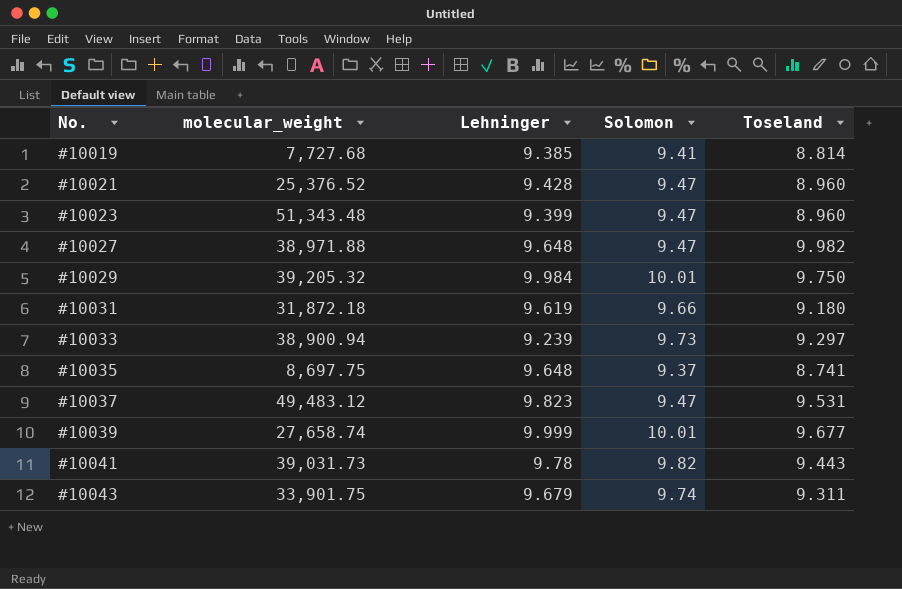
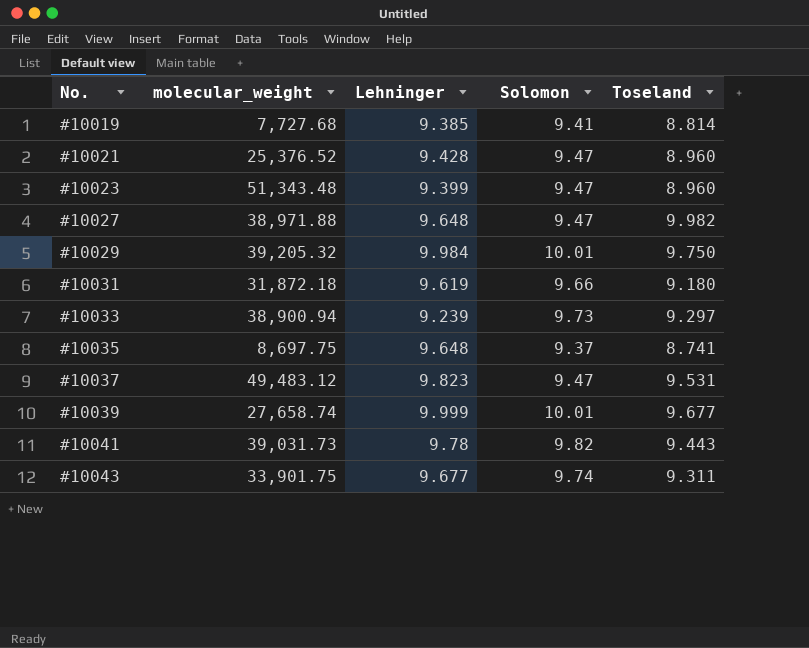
#10043 | Lehninger: 9.679 -> 9.677

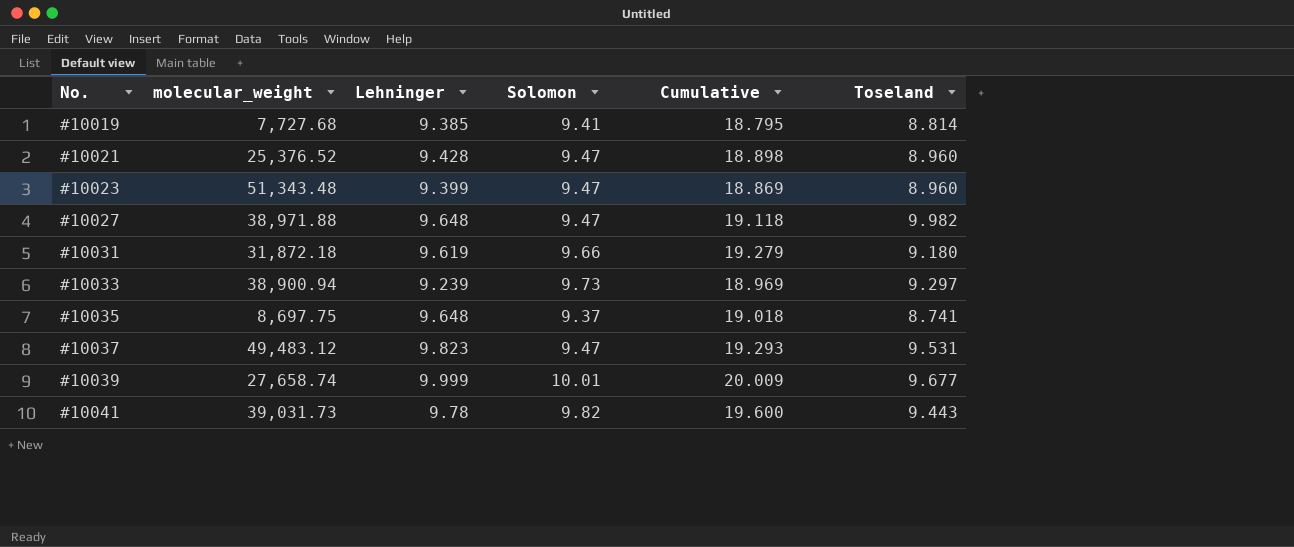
column Cumulative | formula: none -> [Lehninger] + [Solomon]
row #10029: 39,205.32 | 9.984 | 10.01 | 9.750 -> none
row #10043: 33,901.75 | 9.677 | 9.74 | 9.311 -> none

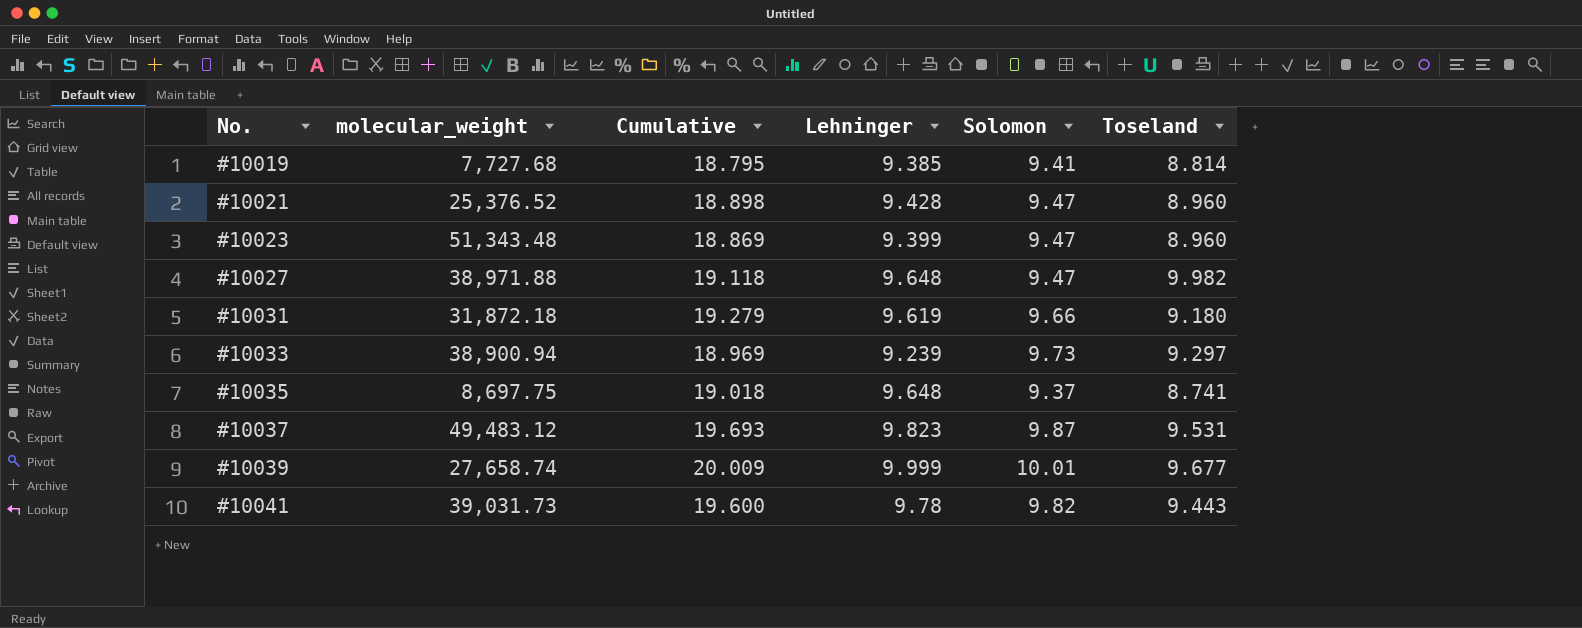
column Cumulative | position: 5 -> 3
#10037 | Cumulative: 19.293 -> 19.693
#10037 | Solomon: 9.47 -> 9.87

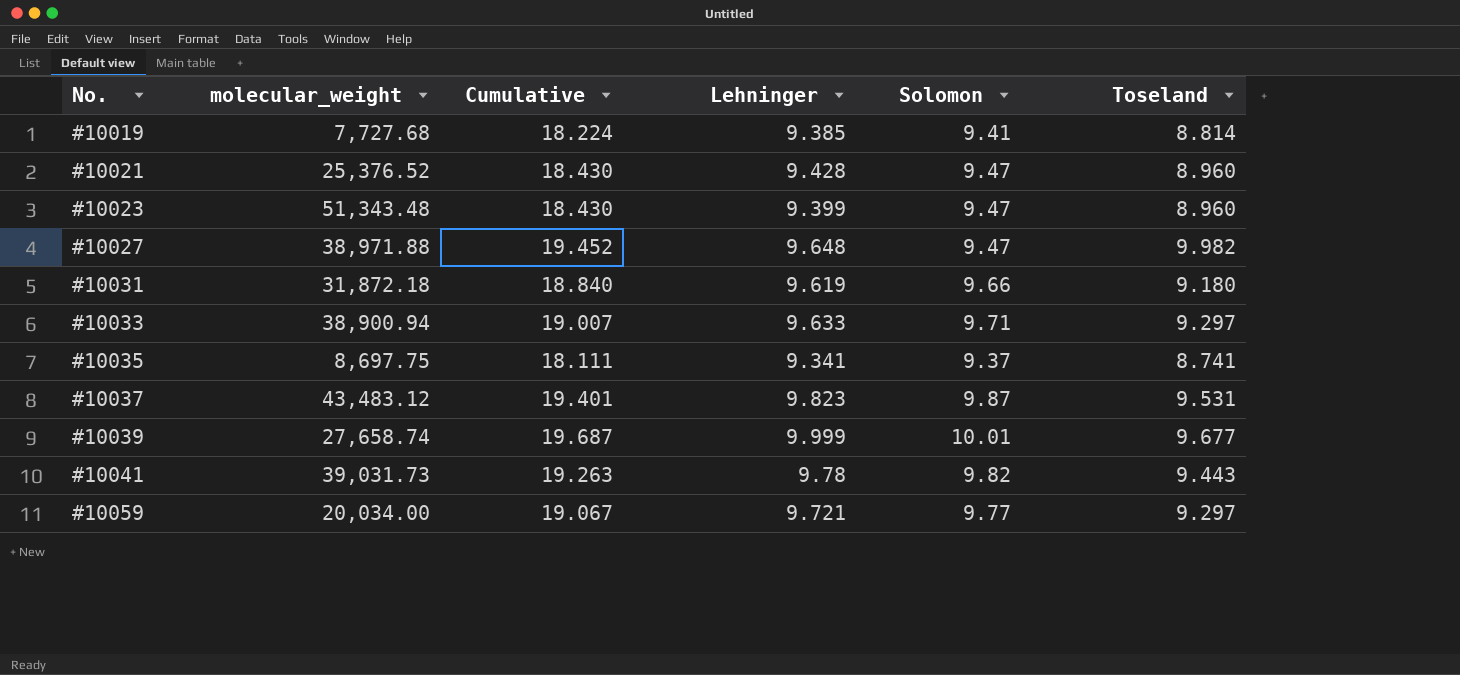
column Cumulative | formula: [Lehninger] + [Solomon] -> [Solomon] + [Toseland]
#10033 | Lehninger: 9.239 -> 9.633
#10033 | Solomon: 9.73 -> 9.71
#10035 | Lehninger: 9.648 -> 9.341
#10037 | molecular_weight: 49,483.12 -> 43,483.12
row #10059: none -> 20,034.00 | 19.067 | 9.721 | 9.77 | 9.297

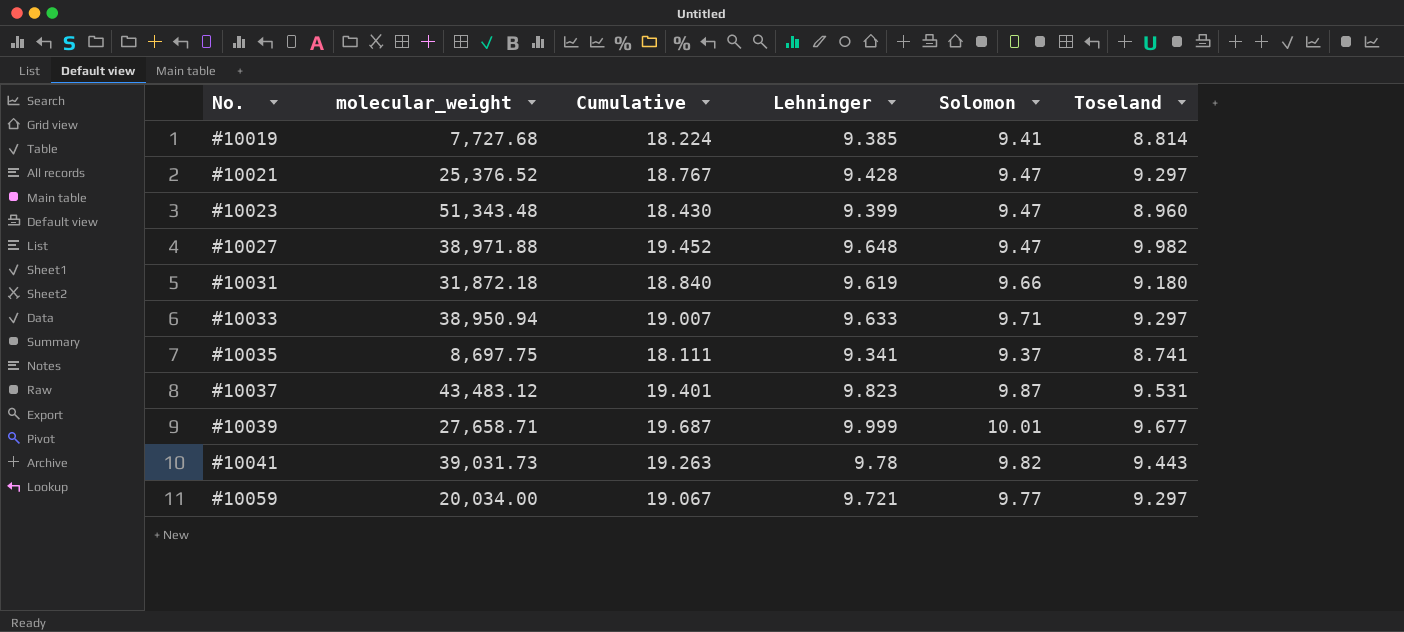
#10021 | Cumulative: 18.430 -> 18.767
#10021 | Toseland: 8.960 -> 9.297
#10033 | molecular_weight: 38,900.94 -> 38,950.94
#10039 | molecular_weight: 27,658.74 -> 27,658.71

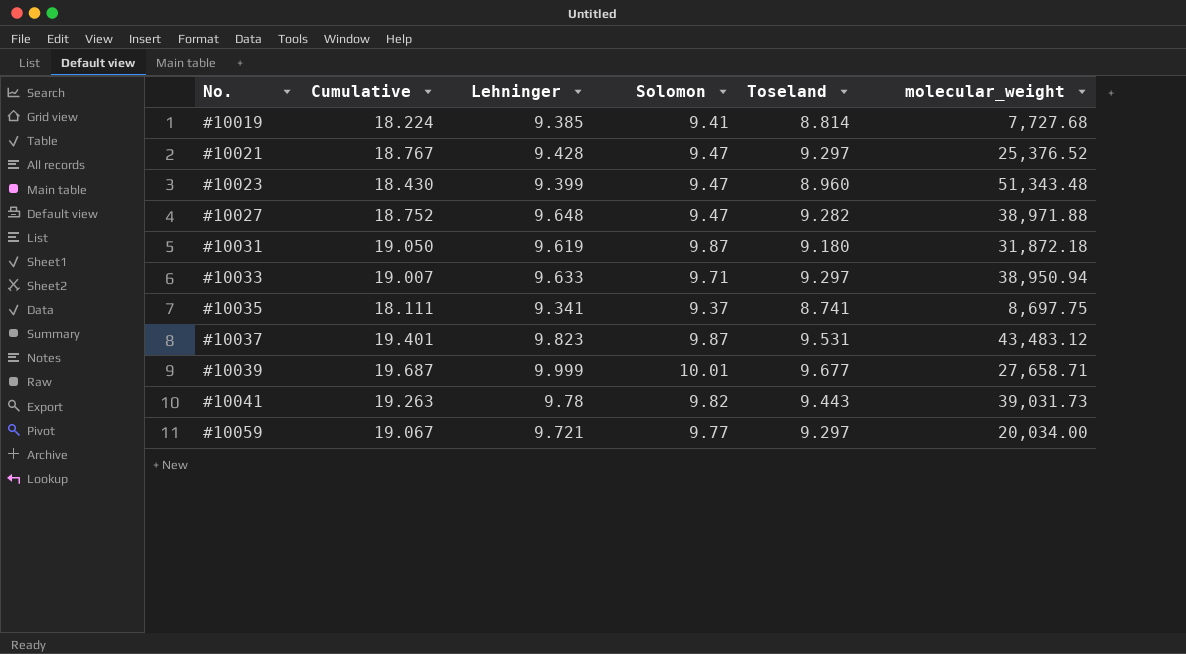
column molecular_weight | position: 2 -> 6
#10027 | Cumulative: 19.452 -> 18.752
#10027 | Toseland: 9.982 -> 9.282
#10031 | Cumulative: 18.840 -> 19.050
#10031 | Solomon: 9.66 -> 9.87

